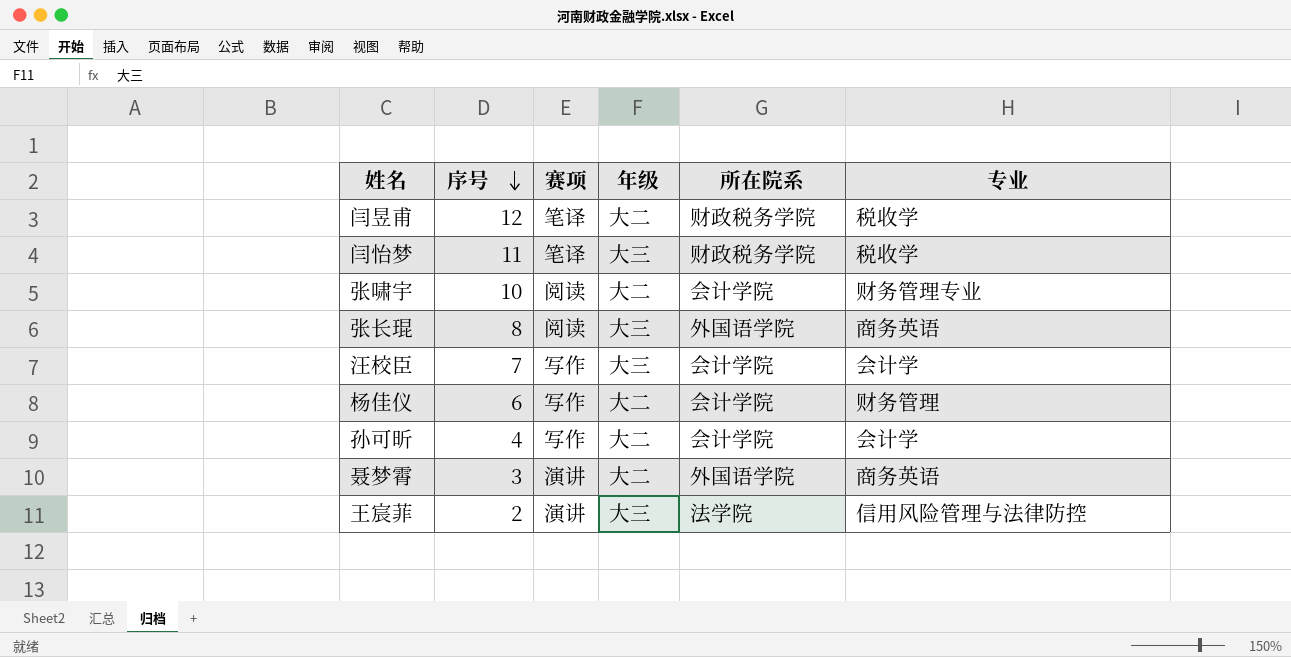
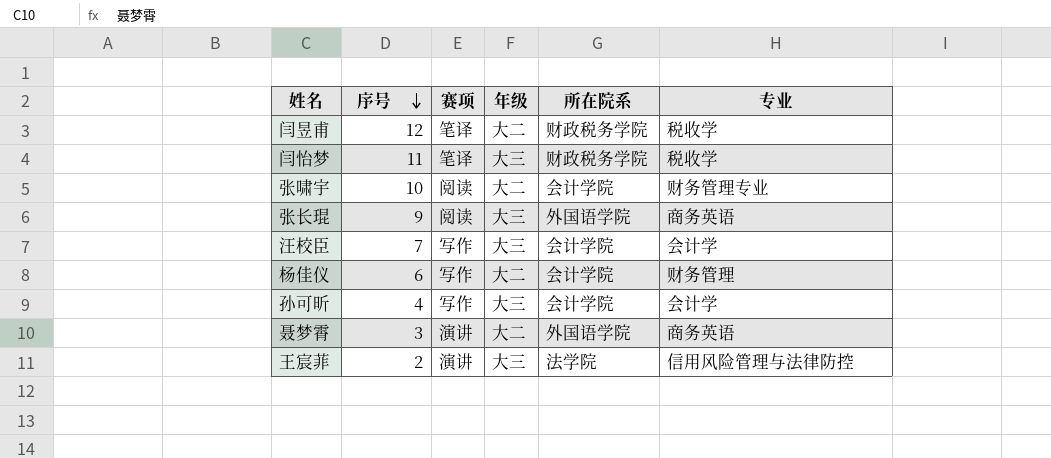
张长琨 | 序号: 8 -> 9
孙可昕 | 年级: 大二 -> 大三

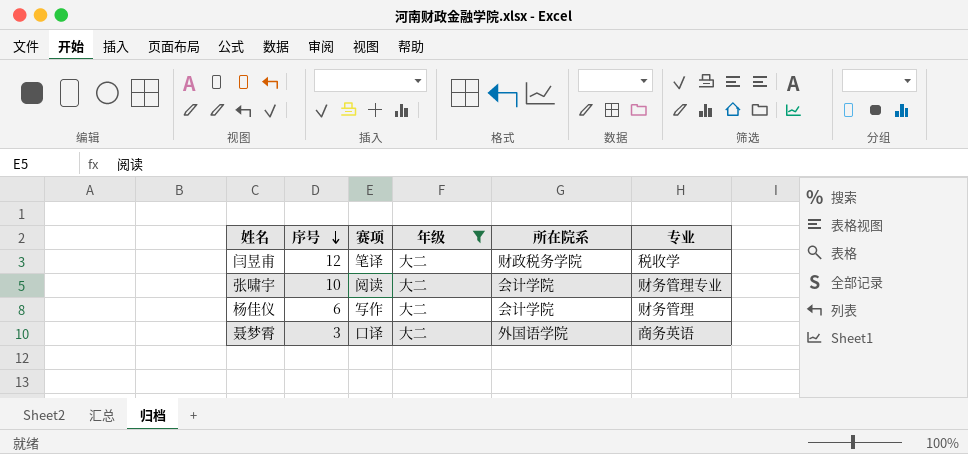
filter: none -> 年级 = 大二
聂梦霄 | 赛项: 演讲 -> 口译

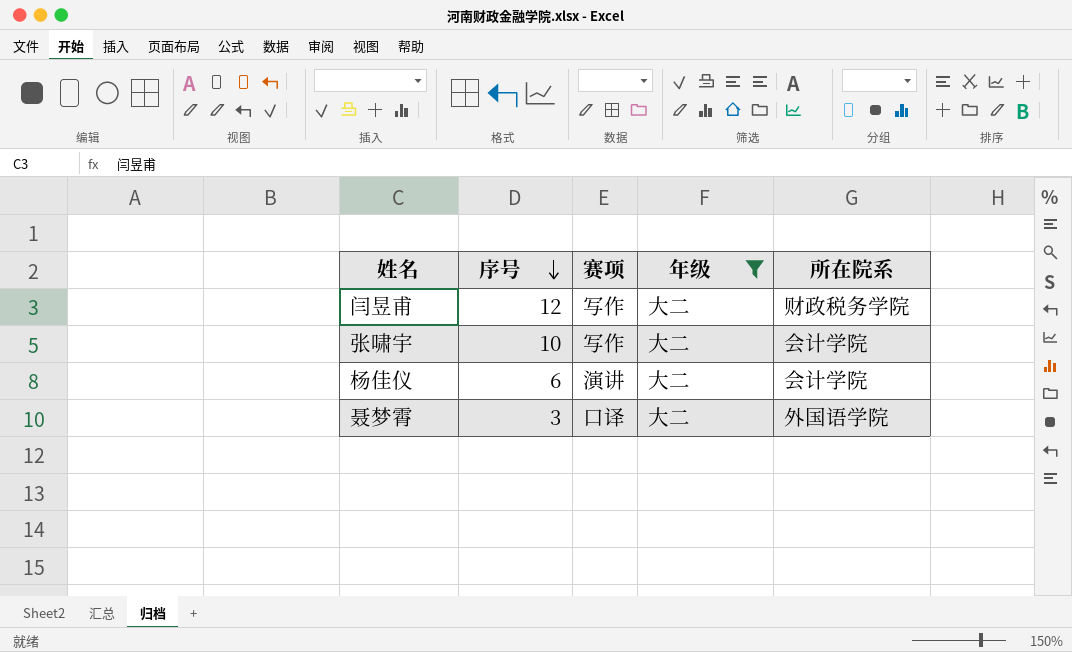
column 专业 | position: 6 -> none
闫昱甫 | 赛项: 笔译 -> 写作
张啸宇 | 赛项: 阅读 -> 写作
杨佳仪 | 赛项: 写作 -> 演讲

